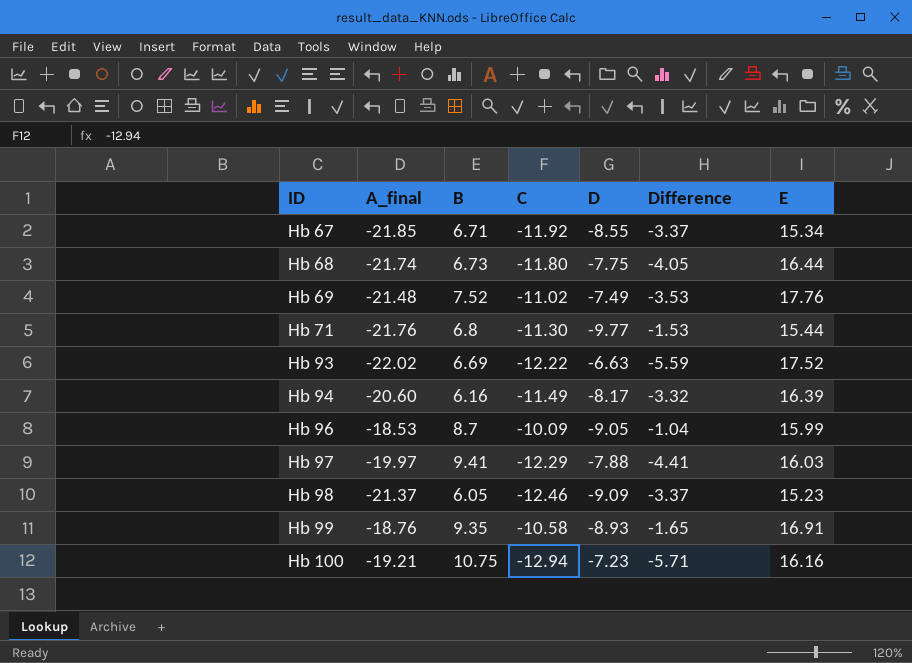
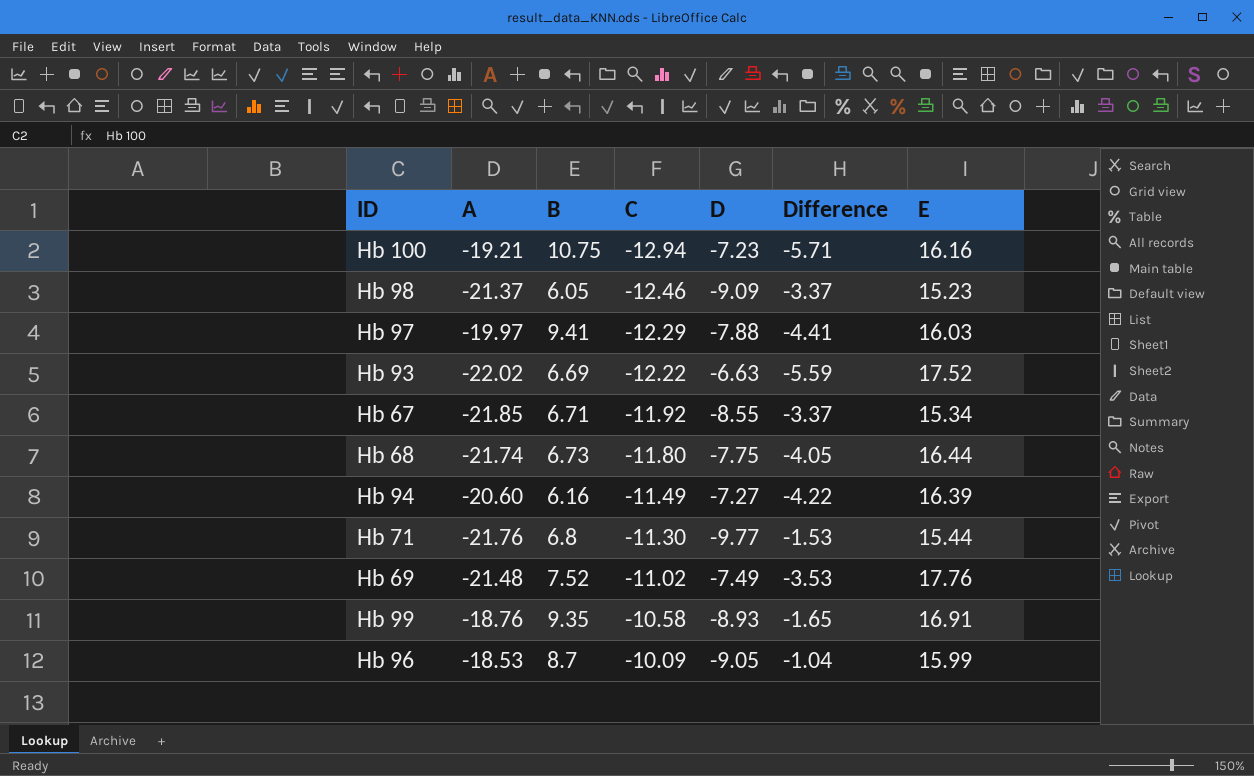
row order: ID ascending -> C ascending
column name: A_final -> A
Hb 94 | D: -8.17 -> -7.27
Hb 94 | Difference: -3.32 -> -4.22

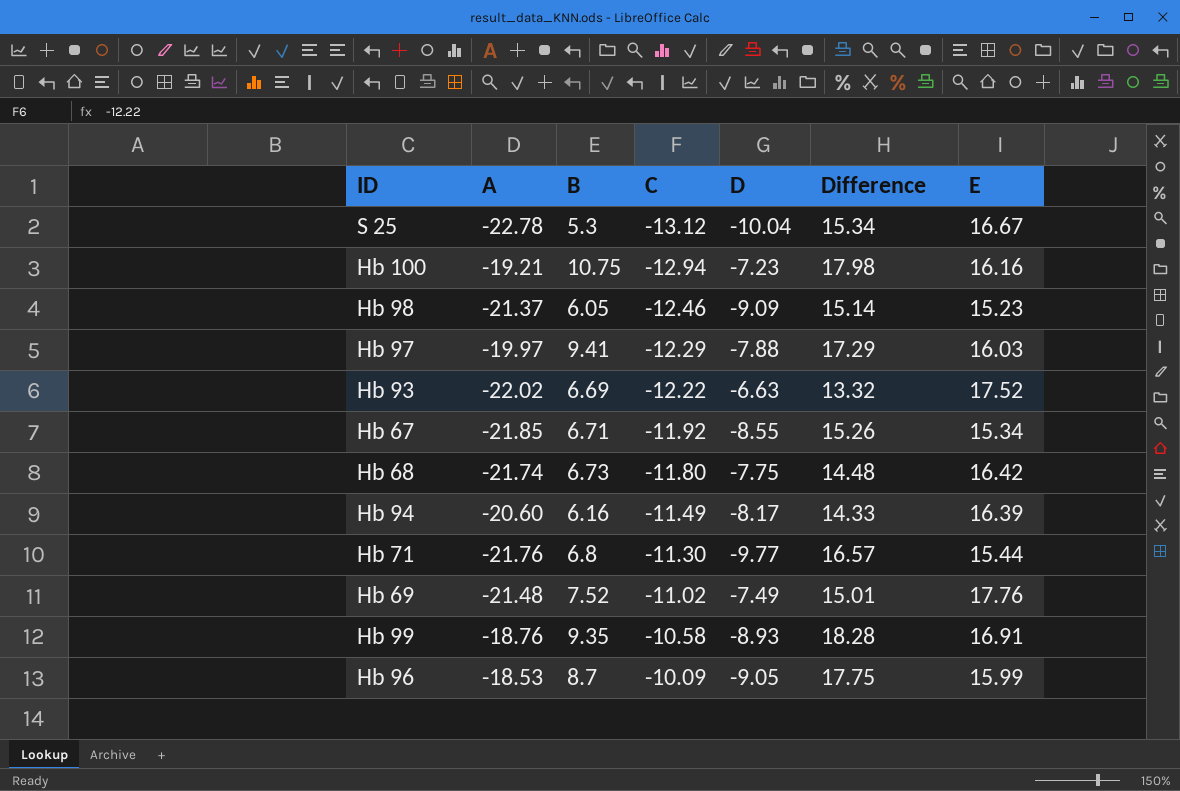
column Difference | formula: [C] - [D] -> [B] - [D]
row S 25: none -> -22.78 | 5.3 | -13.12 | -10.04 | 15.34 | 16.67
Hb 68 | E: 16.44 -> 16.42
Hb 94 | D: -7.27 -> -8.17

